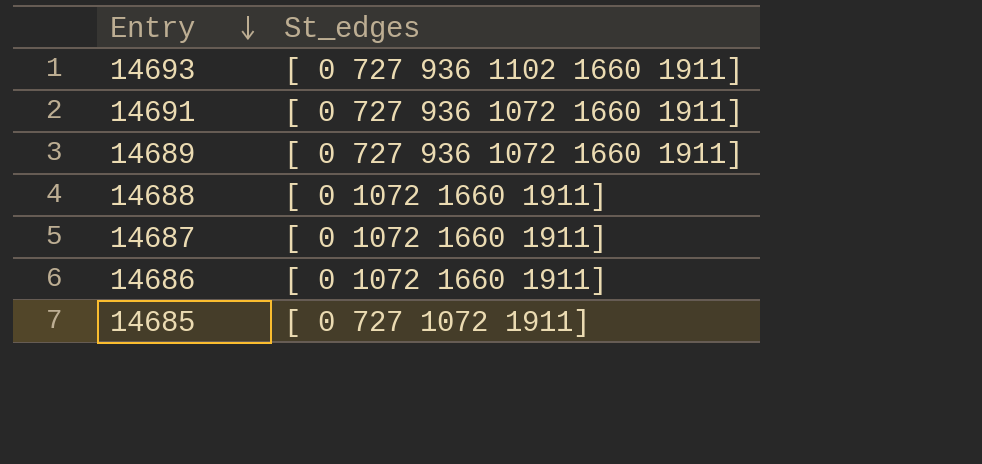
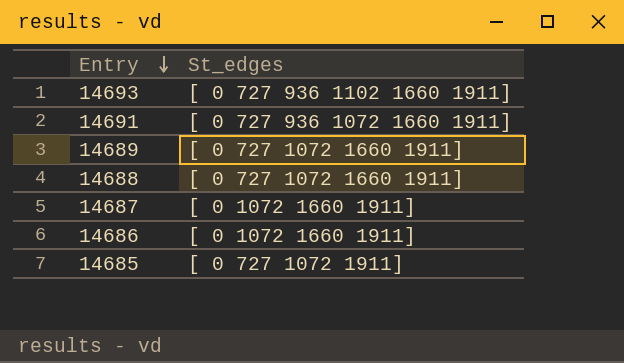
14689 | St_edges: [ 0 727 936 1072 1660 1911] -> [ 0 727 1072 1660 1911]
14688 | St_edges: [ 0 1072 1660 1911] -> [ 0 727 1072 1660 1911]

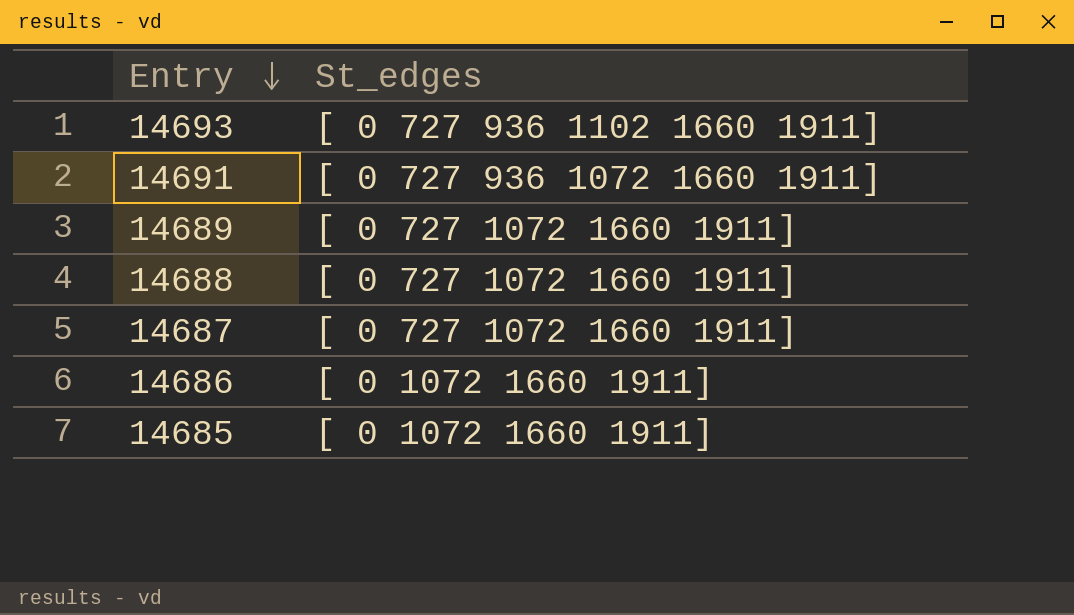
14687 | St_edges: [ 0 1072 1660 1911] -> [ 0 727 1072 1660 1911]
14685 | St_edges: [ 0 727 1072 1911] -> [ 0 1072 1660 1911]

